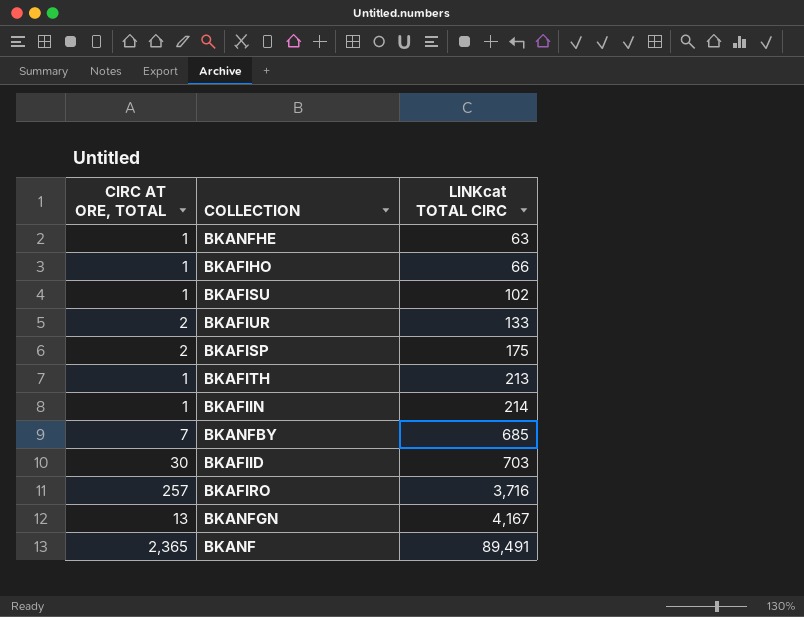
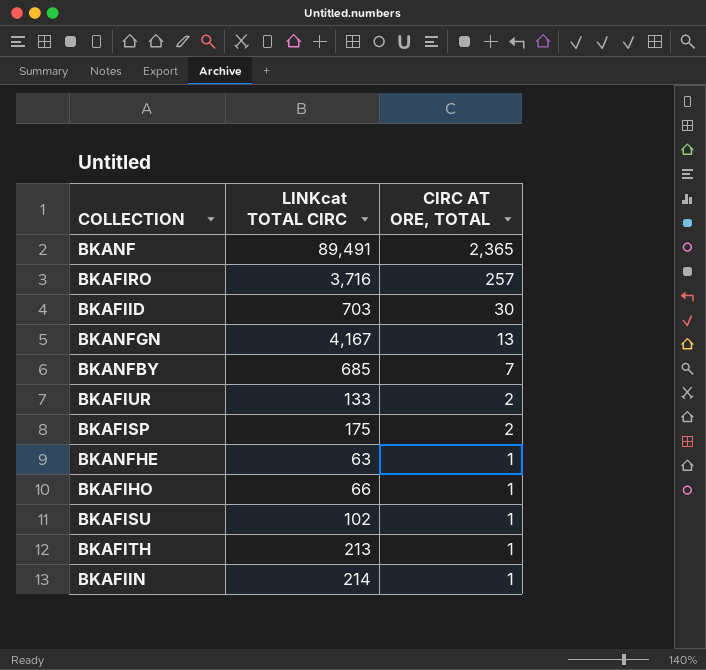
row order: LINKcat TOTAL CIRC ascending -> CIRC AT ORE, TOTAL descending
column CIRC AT ORE, TOTAL | position: 1 -> 3

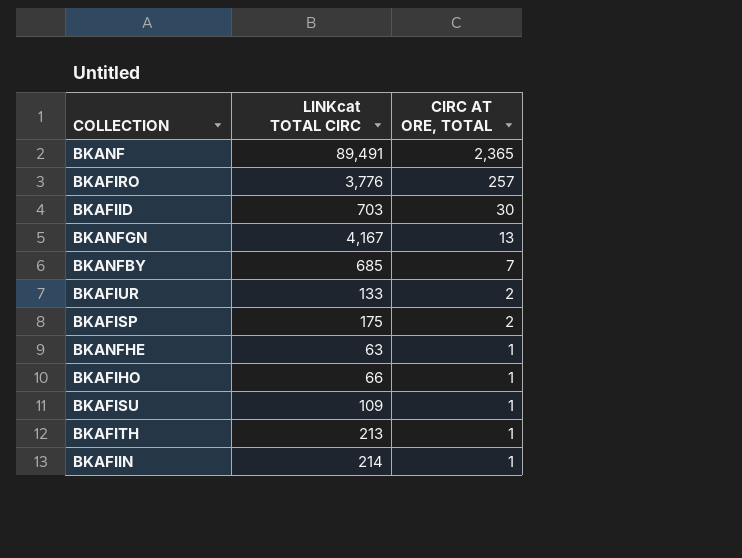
BKAFIRO | LINKcat TOTAL CIRC: 3,716 -> 3,776
BKAFISU | LINKcat TOTAL CIRC: 102 -> 109

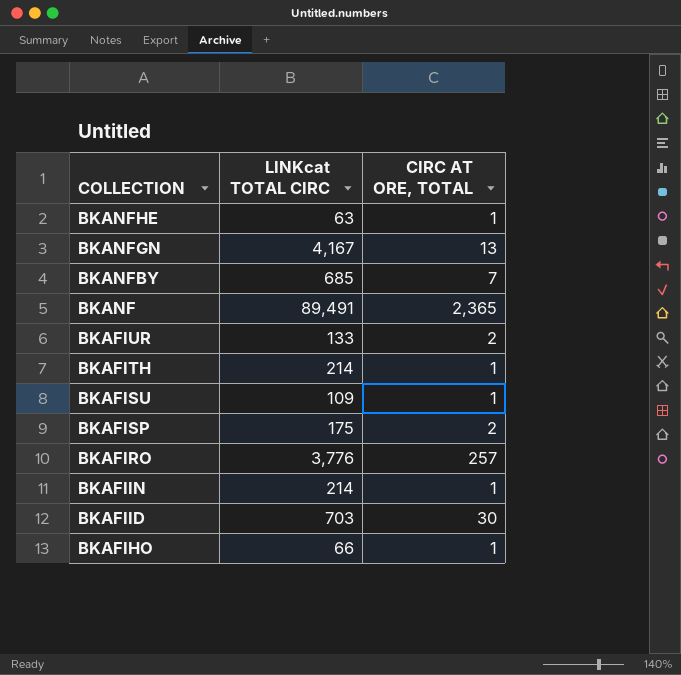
row order: CIRC AT ORE, TOTAL descending -> COLLECTION descending
BKAFITH | LINKcat TOTAL CIRC: 213 -> 214

